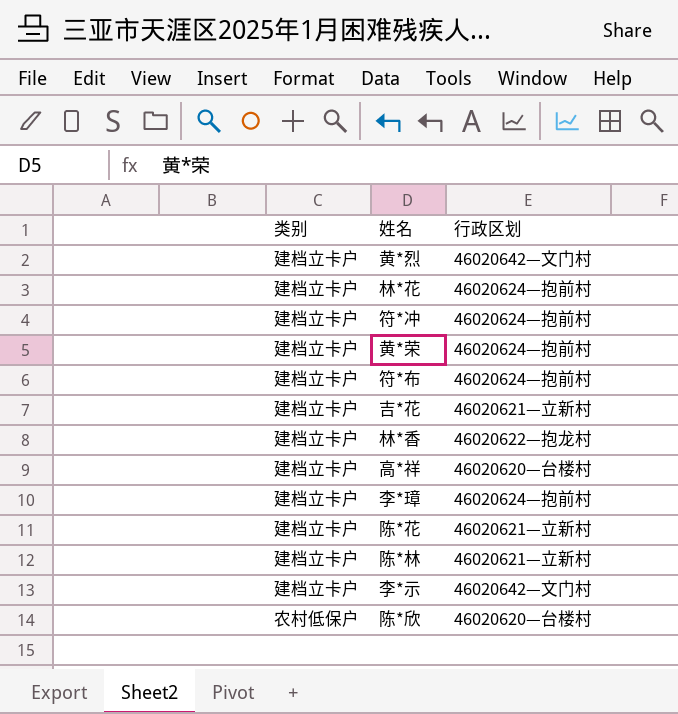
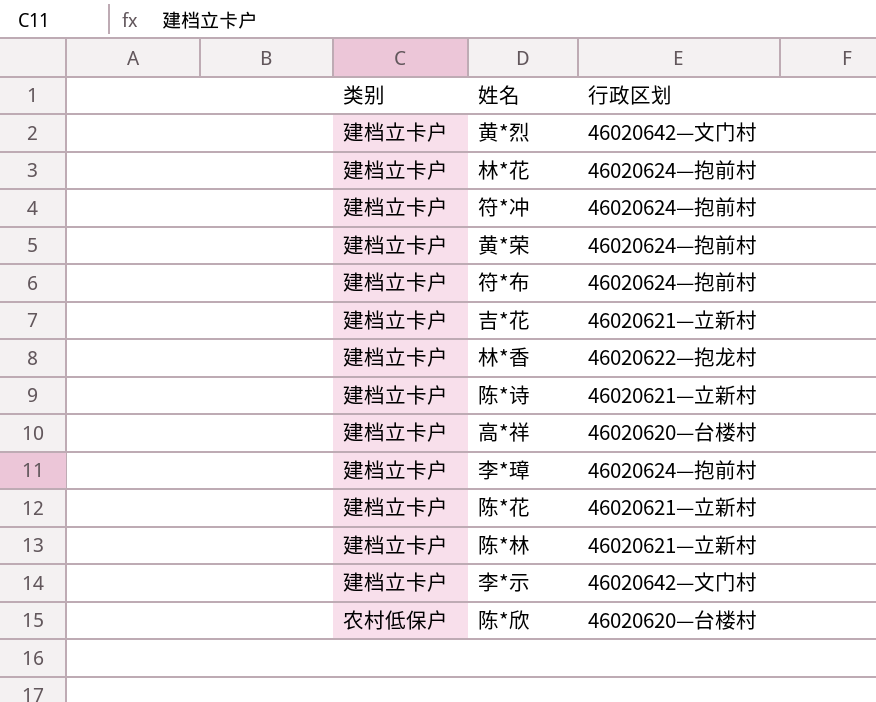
row 陈*诗: none -> 建档立卡户 | 46020621—立新村

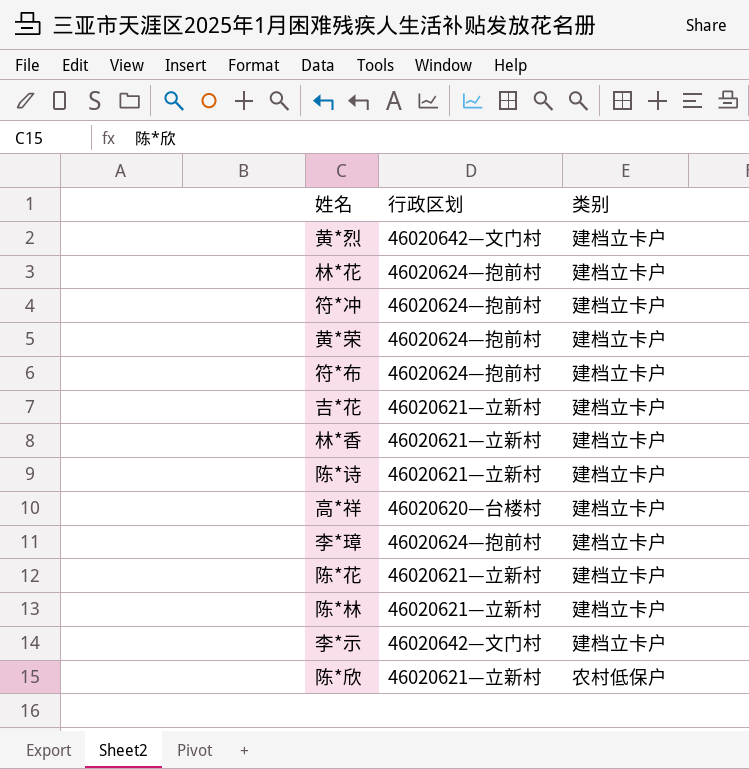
column 类别 | position: 1 -> 3
林*香 | 行政区划: 46020622—抱龙村 -> 46020621—立新村
陈*欣 | 行政区划: 46020620—台楼村 -> 46020621—立新村

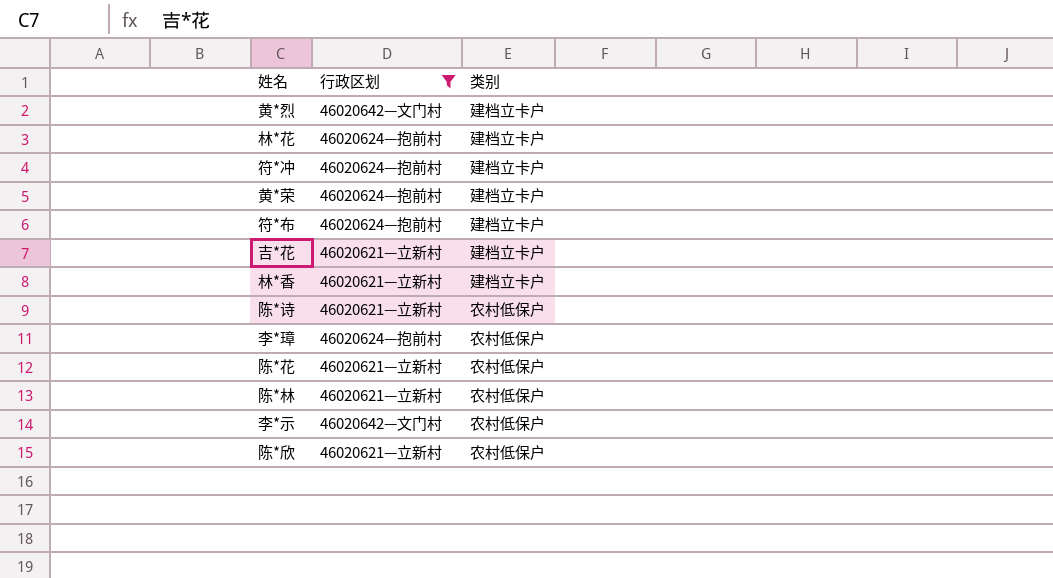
filter: none -> 行政区划 != 46020620—台楼村
陈*诗 | 类别: 建档立卡户 -> 农村低保户
李*璋 | 类别: 建档立卡户 -> 农村低保户
陈*花 | 类别: 建档立卡户 -> 农村低保户
陈*林 | 类别: 建档立卡户 -> 农村低保户
李*示 | 类别: 建档立卡户 -> 农村低保户

